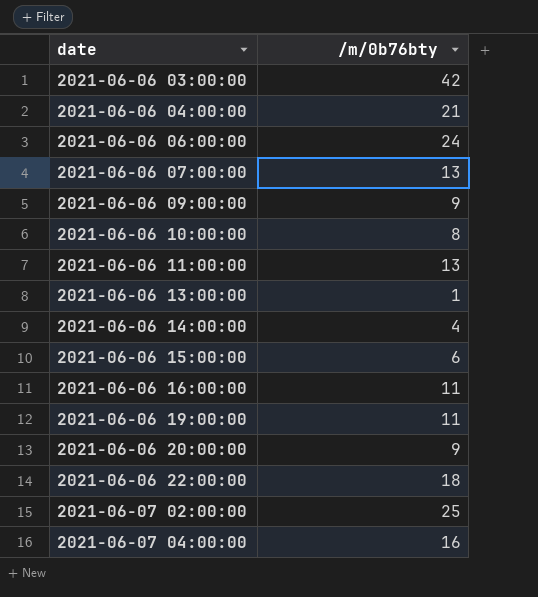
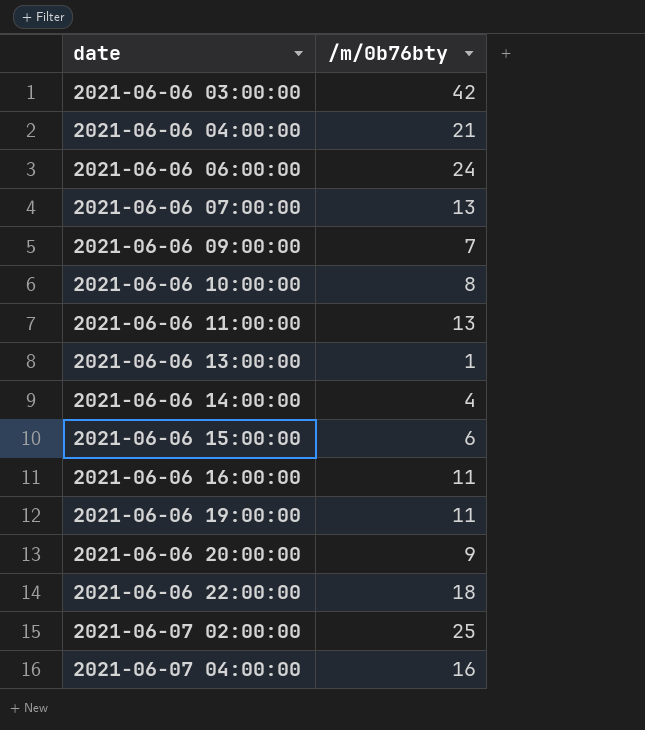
2021-06-06 09:00:00 | /m/0b76bty: 9 -> 7

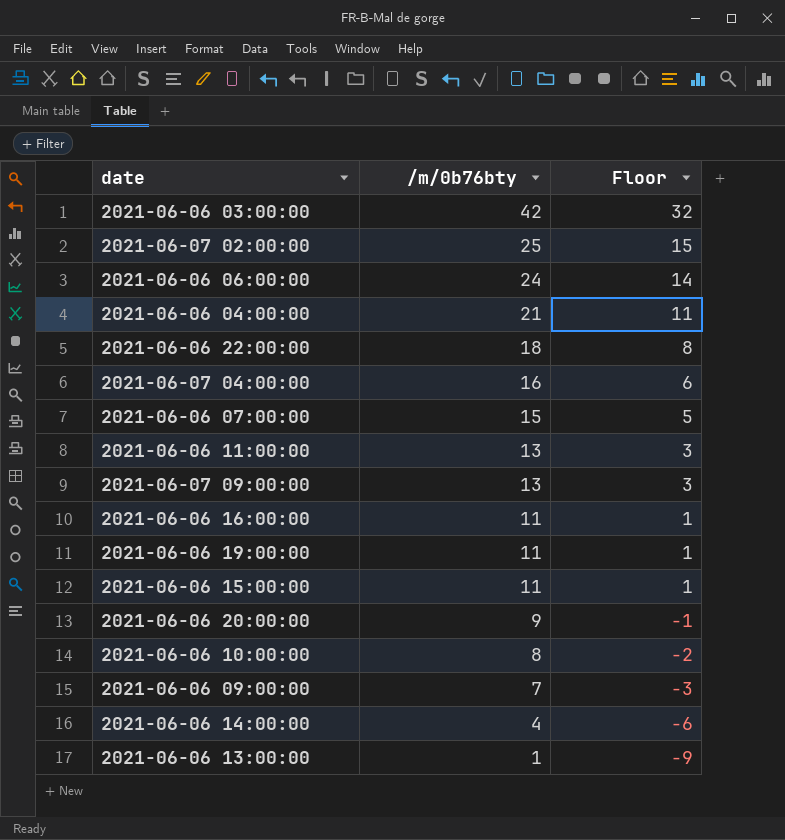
row order: date ascending -> /m/0b76bty descending
column Floor | formula: none -> [/m/0b76bty] - 10
2021-06-06 07:00:00 | /m/0b76bty: 13 -> 15
row 2021-06-07 09:00:00: none -> 13 | 3
2021-06-06 15:00:00 | /m/0b76bty: 6 -> 11

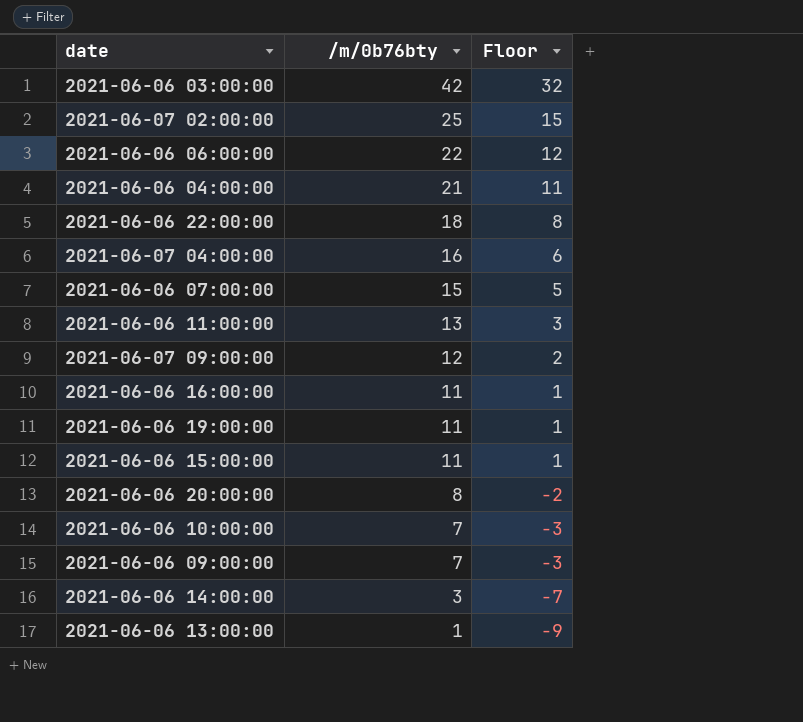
2021-06-06 06:00:00 | /m/0b76bty: 24 -> 22
2021-06-06 06:00:00 | Floor: 14 -> 12
2021-06-07 09:00:00 | /m/0b76bty: 13 -> 12
2021-06-07 09:00:00 | Floor: 3 -> 2
2021-06-06 20:00:00 | /m/0b76bty: 9 -> 8
2021-06-06 20:00:00 | Floor: -1 -> -2
2021-06-06 10:00:00 | /m/0b76bty: 8 -> 7
2021-06-06 10:00:00 | Floor: -2 -> -3
2021-06-06 14:00:00 | /m/0b76bty: 4 -> 3
2021-06-06 14:00:00 | Floor: -6 -> -7

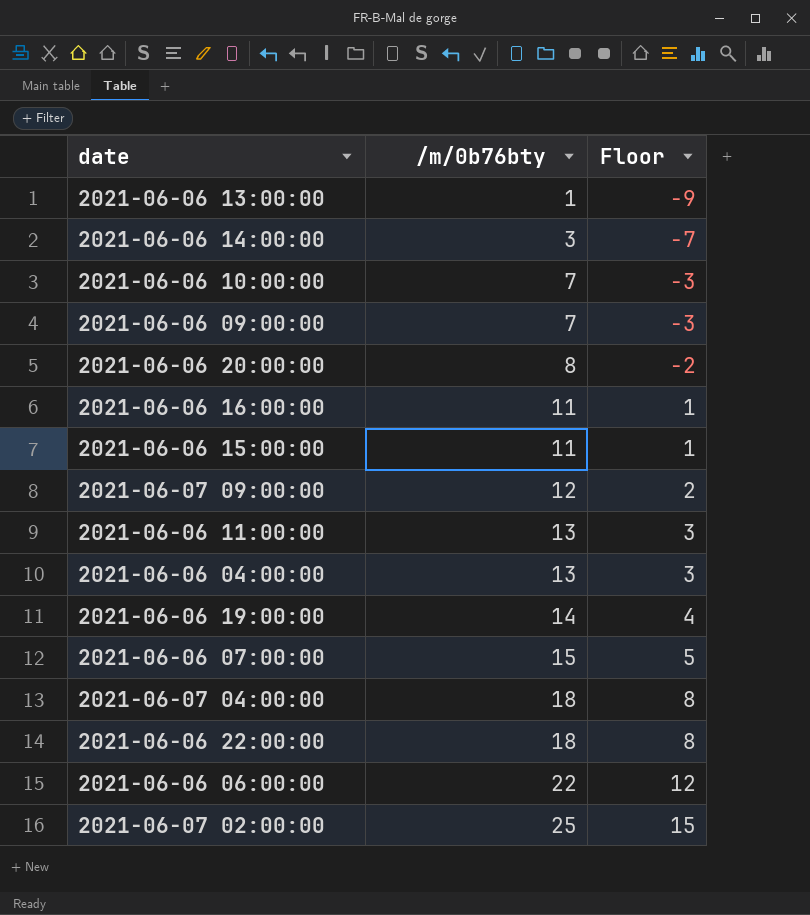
row order: /m/0b76bty descending -> /m/0b76bty ascending
row 2021-06-06 03:00:00: 42 | 32 -> none
2021-06-06 04:00:00 | /m/0b76bty: 21 -> 13
2021-06-06 04:00:00 | Floor: 11 -> 3
2021-06-06 19:00:00 | /m/0b76bty: 11 -> 14
2021-06-06 19:00:00 | Floor: 1 -> 4
2021-06-07 04:00:00 | /m/0b76bty: 16 -> 18
2021-06-07 04:00:00 | Floor: 6 -> 8

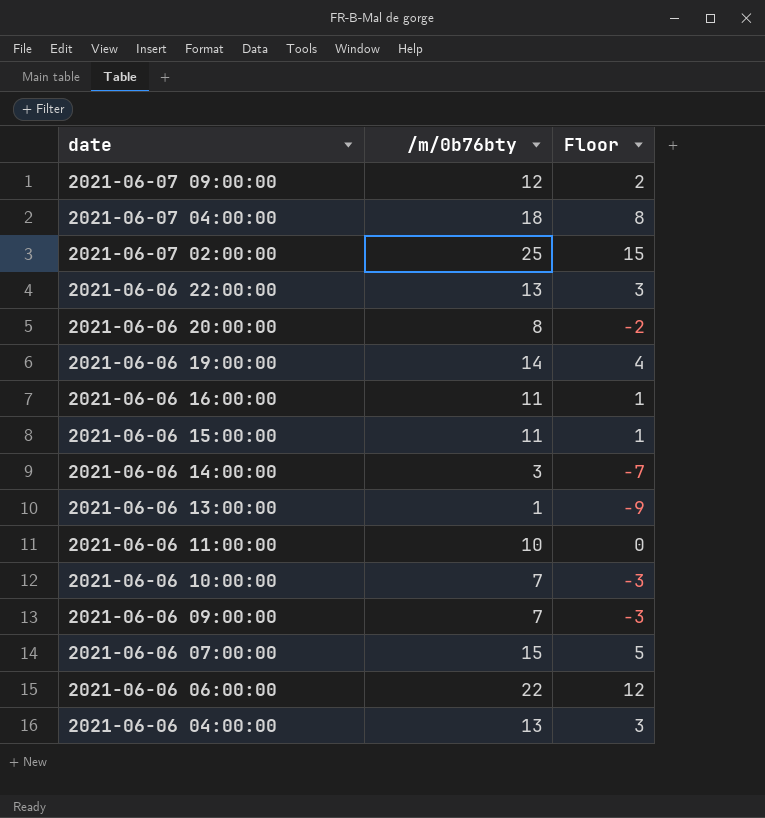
row order: /m/0b76bty ascending -> date descending
2021-06-06 22:00:00 | /m/0b76bty: 18 -> 13
2021-06-06 22:00:00 | Floor: 8 -> 3
2021-06-06 11:00:00 | /m/0b76bty: 13 -> 10
2021-06-06 11:00:00 | Floor: 3 -> 0

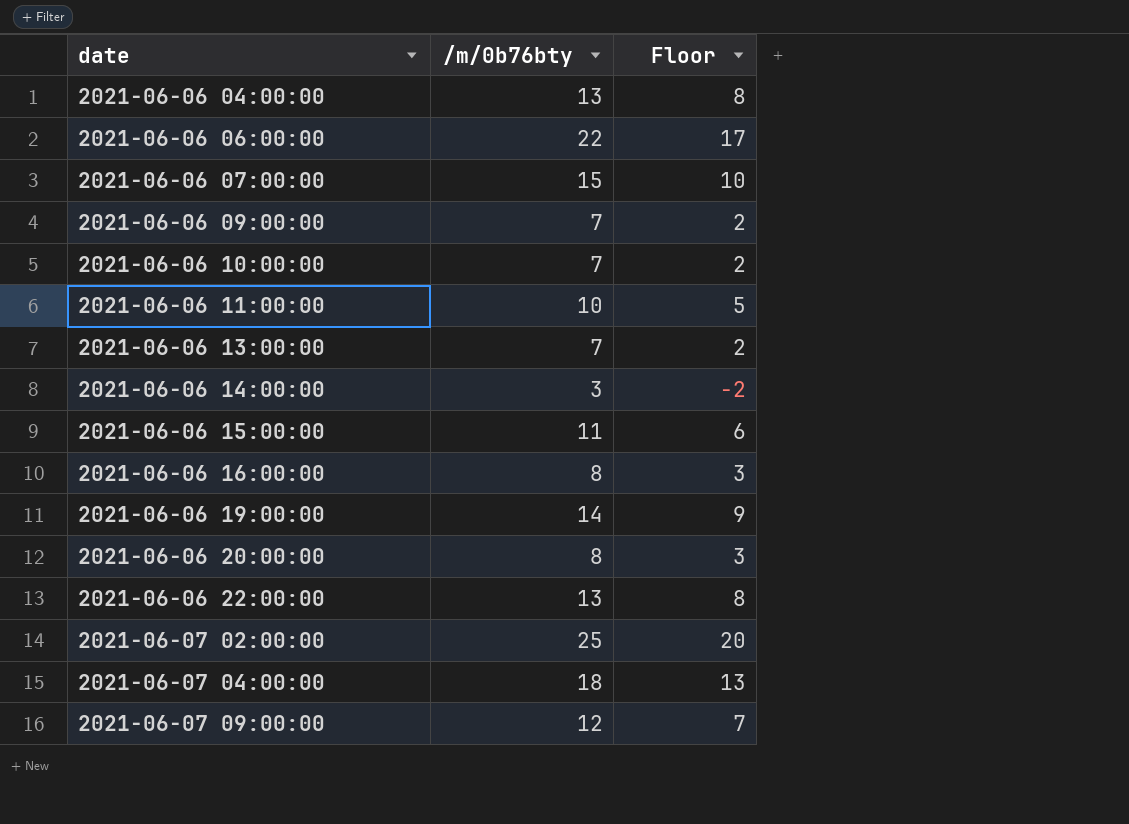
row order: date descending -> date ascending
column Floor | formula: [/m/0b76bty] - 10 -> [/m/0b76bty] - 5
2021-06-06 13:00:00 | /m/0b76bty: 1 -> 7
2021-06-06 16:00:00 | /m/0b76bty: 11 -> 8

